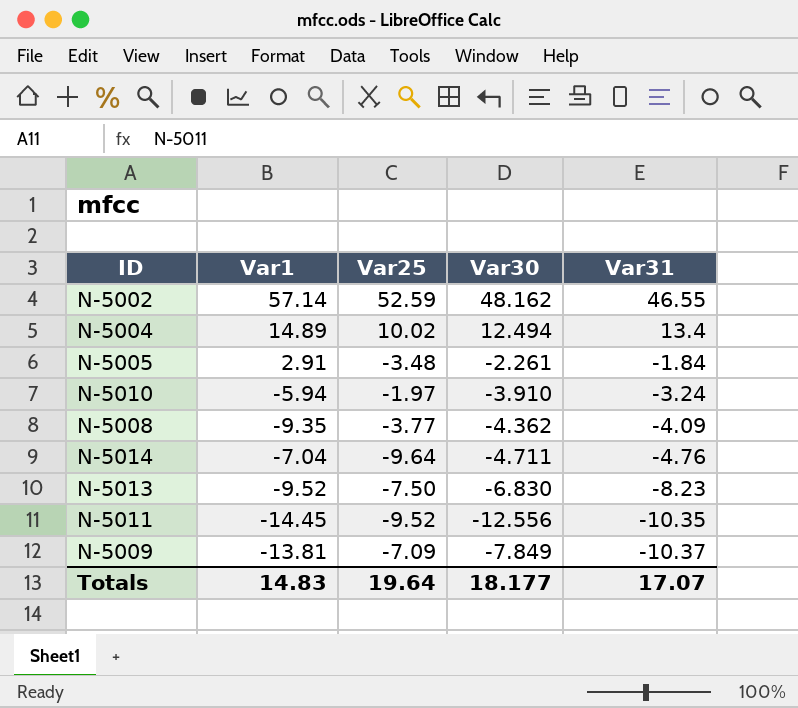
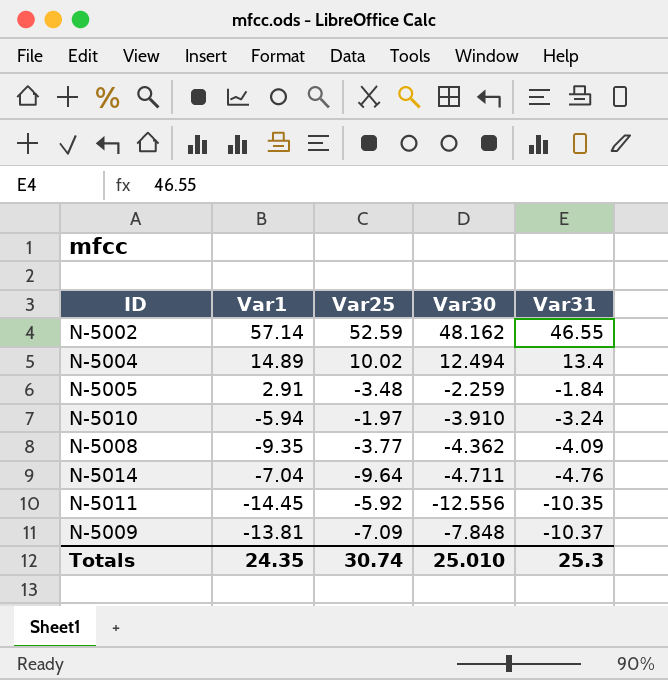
row N-5013: -9.52 | -7.50 | -6.830 | -8.23 -> none
N-5005 | Var30: -2.261 -> -2.259
N-5011 | Var25: -9.52 -> -5.92
N-5009 | Var30: -7.849 -> -7.848
Totals | Var1: 14.83 -> 24.35
Totals | Var25: 19.64 -> 30.74
Totals | Var30: 18.177 -> 25.010
Totals | Var31: 17.07 -> 25.3

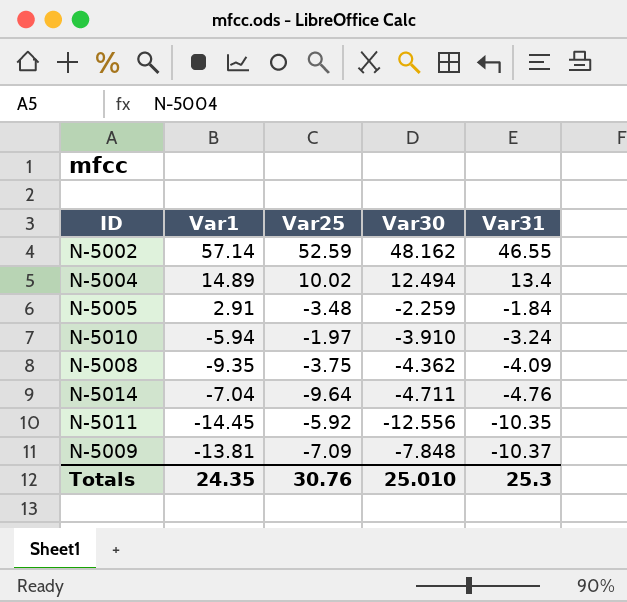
N-5008 | Var25: -3.77 -> -3.75
Totals | Var25: 30.74 -> 30.76

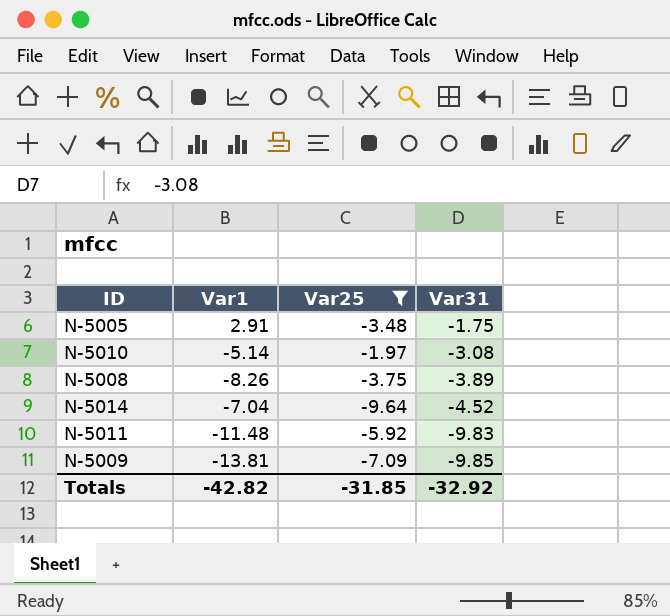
filter: none -> Var25 <= -1.97
column Var30 | position: 4 -> none
N-5005 | Var31: -1.84 -> -1.75
N-5010 | Var1: -5.94 -> -5.14
N-5010 | Var31: -3.24 -> -3.08
N-5008 | Var1: -9.35 -> -8.26
N-5008 | Var31: -4.09 -> -3.89
N-5014 | Var31: -4.76 -> -4.52
N-5011 | Var1: -14.45 -> -11.48
N-5011 | Var31: -10.35 -> -9.83
N-5009 | Var31: -10.37 -> -9.85
Totals | Var1: 24.35 -> -42.82
Totals | Var25: 30.76 -> -31.85
Totals | Var31: 25.3 -> -32.92

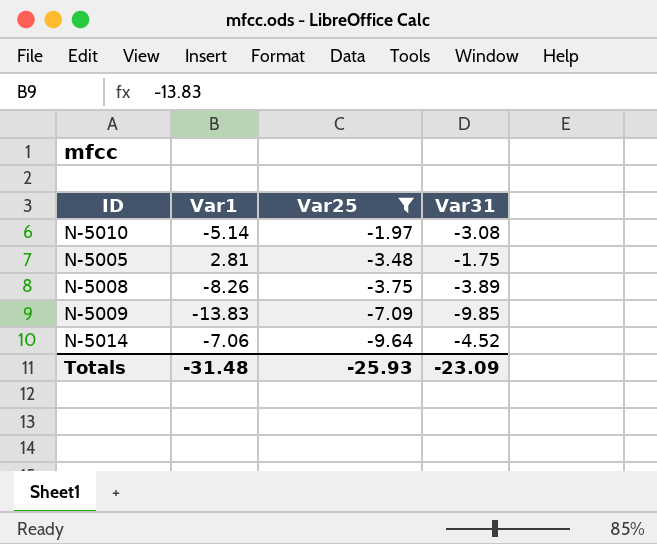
row order: Var31 descending -> Var25 descending
row N-5011: -11.48 | -5.92 | -9.83 -> none
N-5005 | Var1: 2.91 -> 2.81
N-5009 | Var1: -13.81 -> -13.83
N-5014 | Var1: -7.04 -> -7.06
Totals | Var1: -42.82 -> -31.48
Totals | Var25: -31.85 -> -25.93
Totals | Var31: -32.92 -> -23.09

